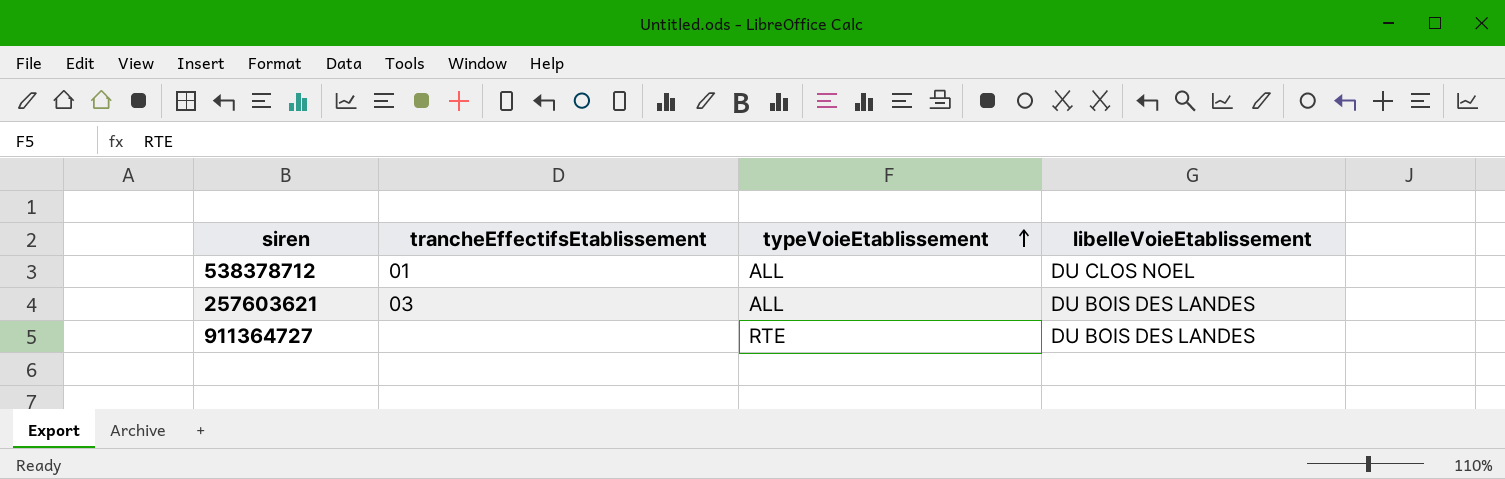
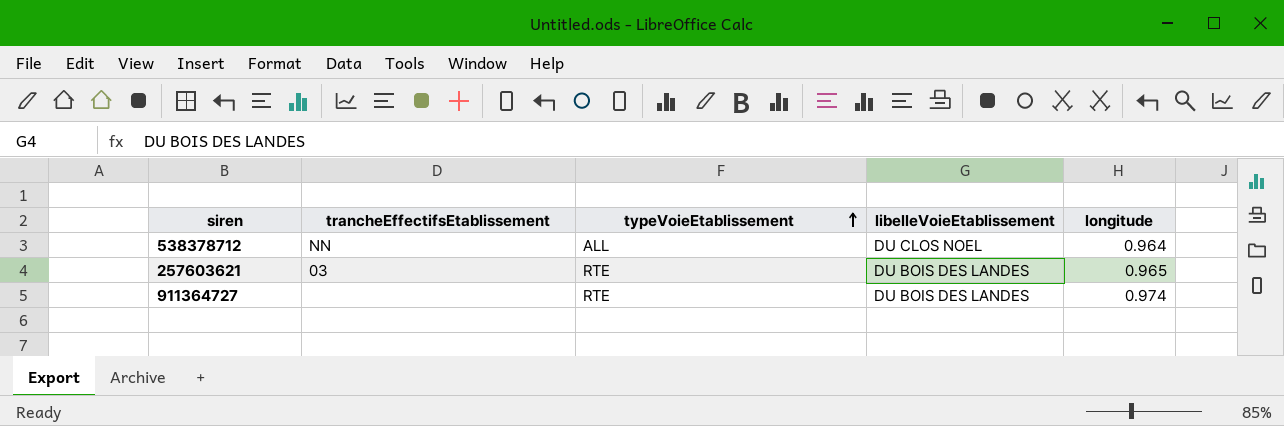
column longitude | position: none -> 5
538378712 | trancheEffectifsEtablissement: 01 -> NN
257603621 | typeVoieEtablissement: ALL -> RTE

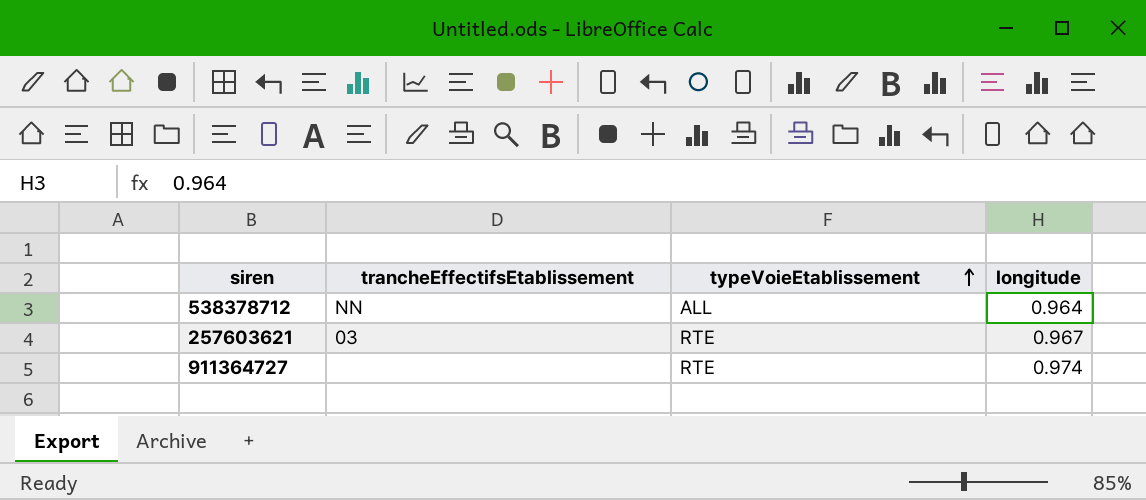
column libelleVoieEtablissement | position: 4 -> none
257603621 | longitude: 0.965 -> 0.967

